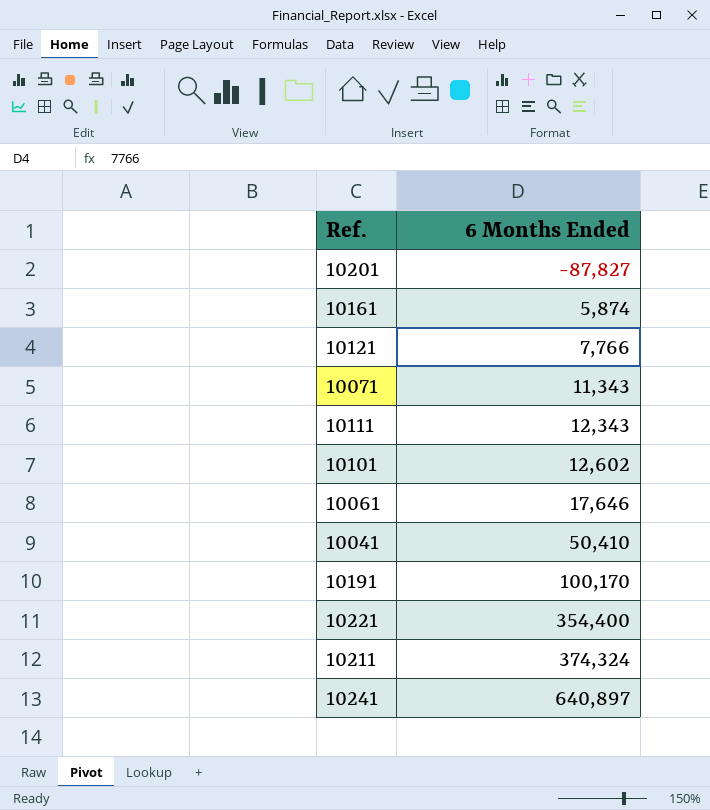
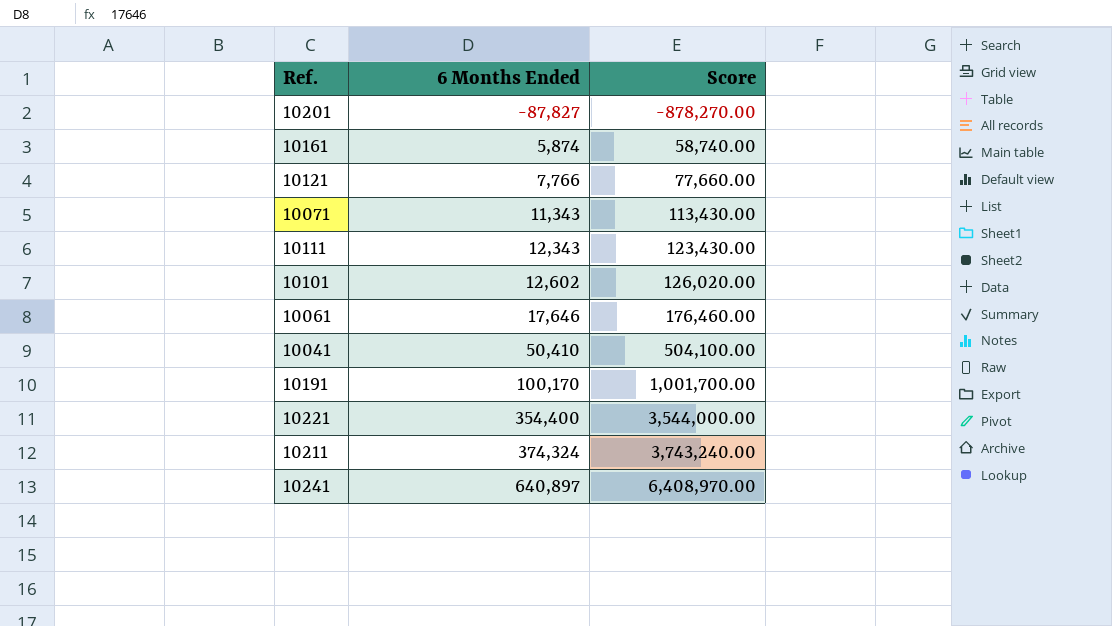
column Score | formula: none -> [6 Months Ended] * 10

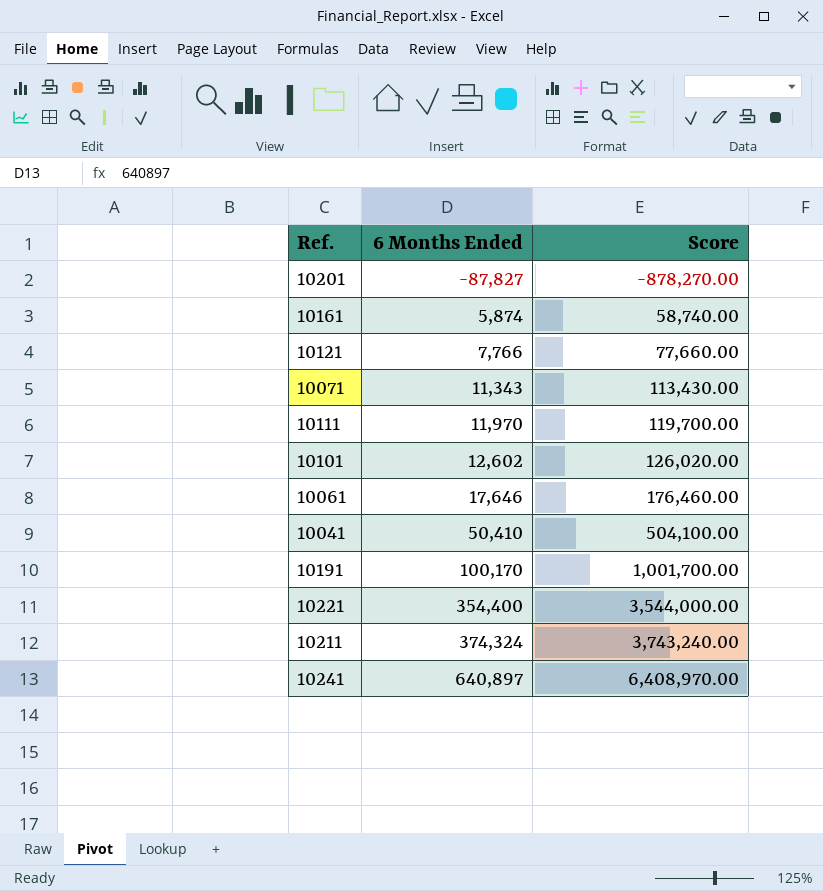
10111 | 6 Months Ended: 12,343 -> 11,970
10111 | Score: 123,430.00 -> 119,700.00

